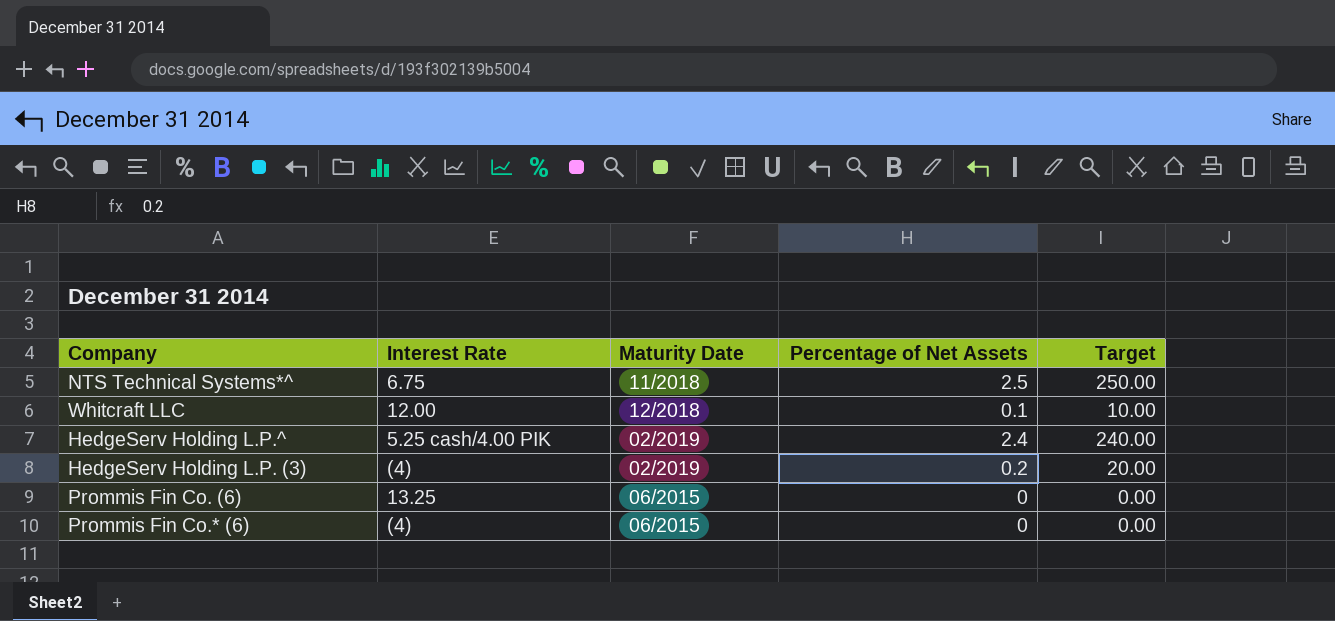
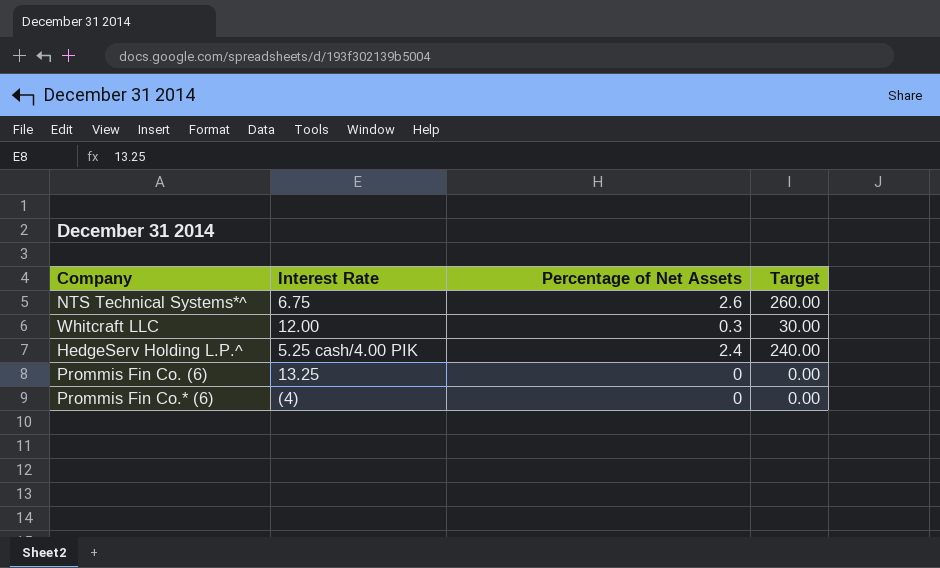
column Maturity Date | position: 3 -> none
row HedgeServ Holding L.P. (3): (4) | 02/2019 | 0.2 | 20.00 -> none
NTS Technical Systems*^ | Percentage of Net Assets: 2.5 -> 2.6
NTS Technical Systems*^ | Target: 250.00 -> 260.00
Whitcraft LLC | Percentage of Net Assets: 0.1 -> 0.3
Whitcraft LLC | Target: 10.00 -> 30.00

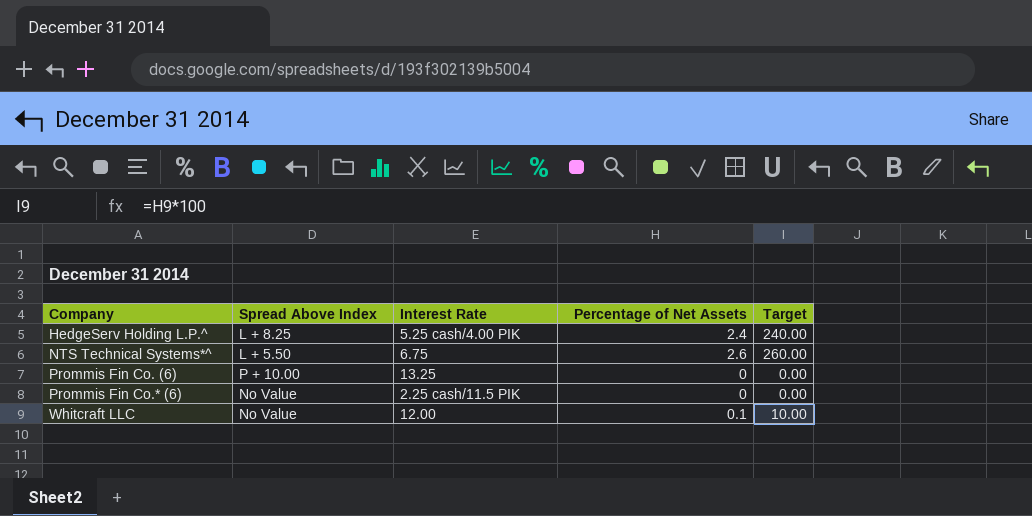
row order: none -> Company ascending
column Spread Above Index | position: none -> 2
Prommis Fin Co.* (6) | Interest Rate: (4) -> 2.25 cash/11.5 PIK
Whitcraft LLC | Percentage of Net Assets: 0.3 -> 0.1
Whitcraft LLC | Target: 30.00 -> 10.00

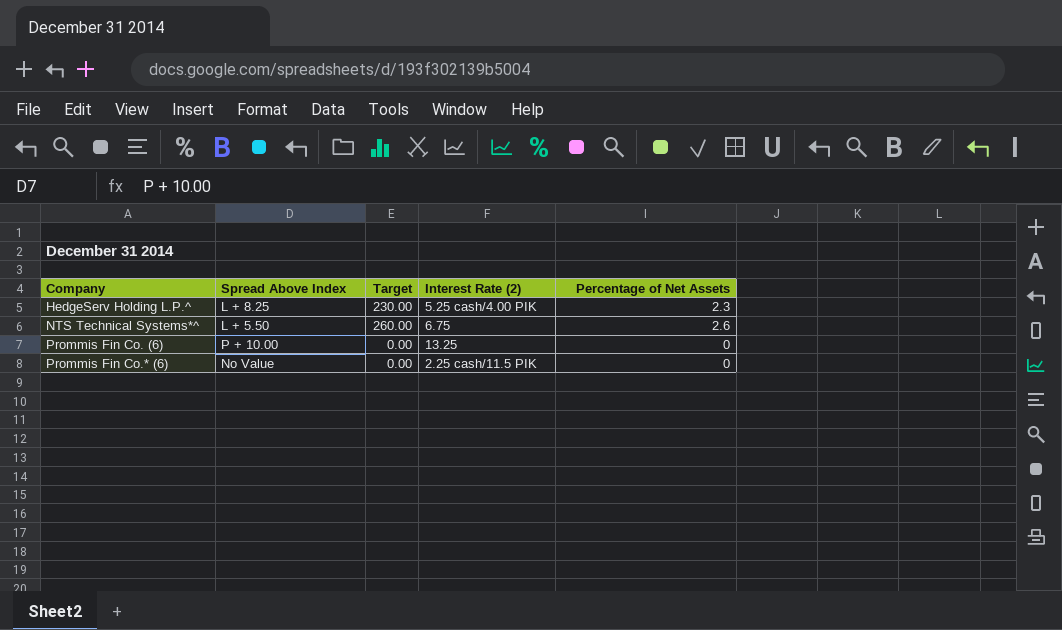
column Target | position: 5 -> 3
column name: Interest Rate -> Interest Rate (2)
row Whitcraft LLC: No Value | 12.00 | 0.1 | 10.00 -> none
HedgeServ Holding L.P.^ | Target: 240.00 -> 230.00
HedgeServ Holding L.P.^ | Percentage of Net Assets: 2.4 -> 2.3

